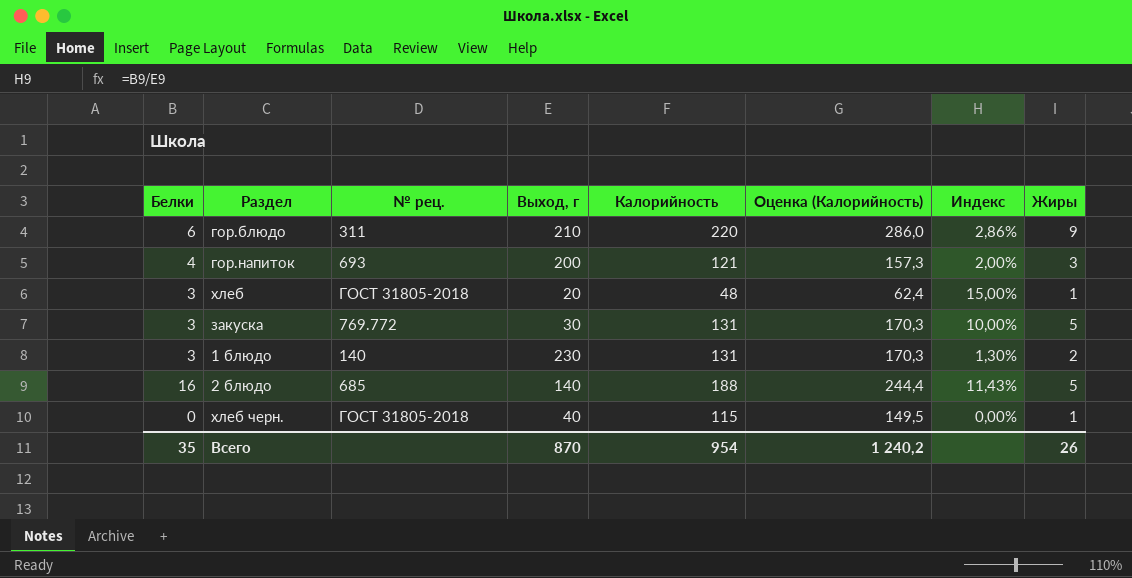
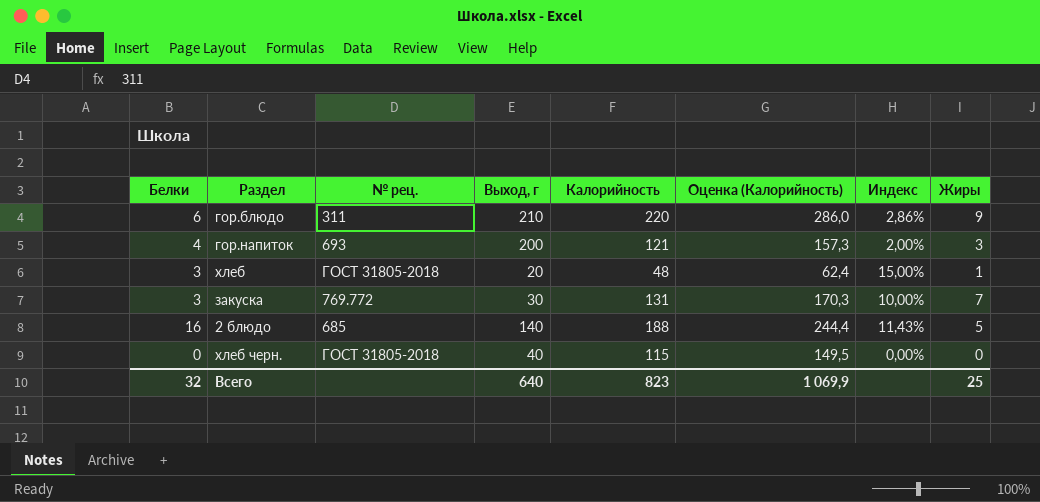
row 1 блюдо: 3 | 140 | 230 | 131 | 170,3 | 1,30% | 2 -> none
закуска | Жиры: 5 -> 7
хлеб черн. | Жиры: 1 -> 0
Всего | Белки: 35 -> 32
Всего | Выход, г: 870 -> 640
Всего | Калорийность: 954 -> 823
Всего | Оценка (Калорийность): 1 240,2 -> 1 069,9
Всего | Жиры: 26 -> 25

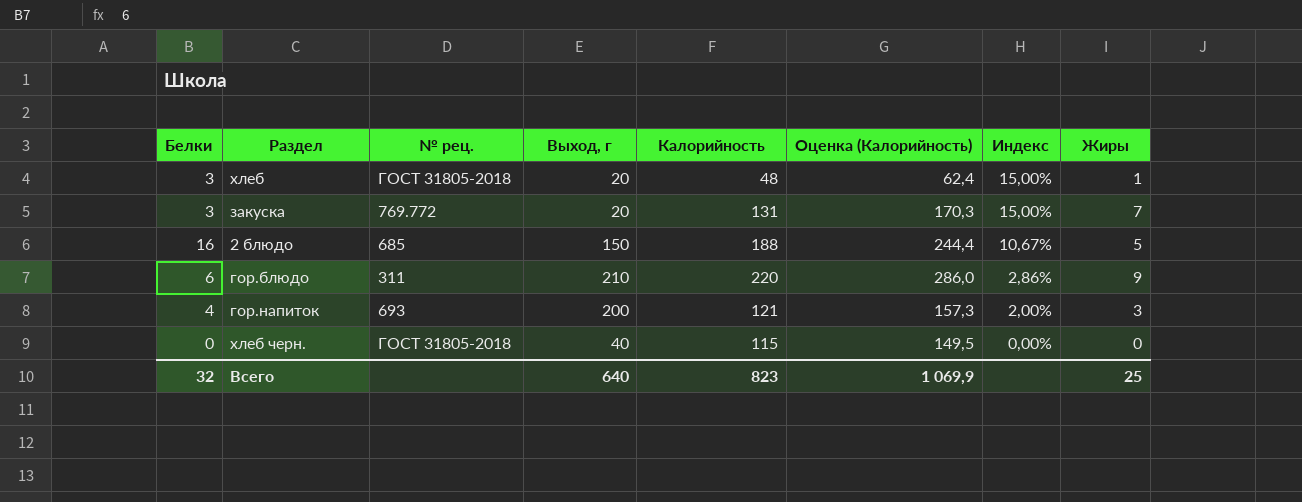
row order: none -> Индекс descending
закуска | Выход, г: 30 -> 20
закуска | Индекс: 10,00% -> 15,00%
2 блюдо | Выход, г: 140 -> 150
2 блюдо | Индекс: 11,43% -> 10,67%

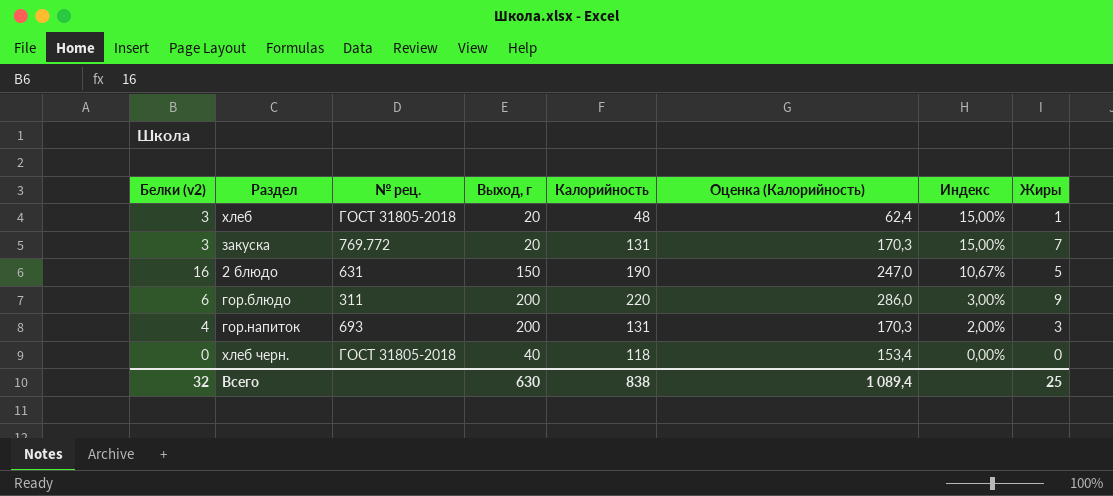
column name: Белки -> Белки (v2)
2 блюдо | № рец.: 685 -> 631
2 блюдо | Калорийность: 188 -> 190
2 блюдо | Оценка (Калорийность): 244,4 -> 247,0
гор.блюдо | Выход, г: 210 -> 200
гор.блюдо | Индекс: 2,86% -> 3,00%
гор.напиток | Калорийность: 121 -> 131
гор.напиток | Оценка (Калорийность): 157,3 -> 170,3
хлеб черн. | Калорийность: 115 -> 118
хлеб черн. | Оценка (Калорийность): 149,5 -> 153,4
Всего | Выход, г: 640 -> 630
Всего | Калорийность: 823 -> 838
Всего | Оценка (Калорийность): 1 069,9 -> 1 089,4

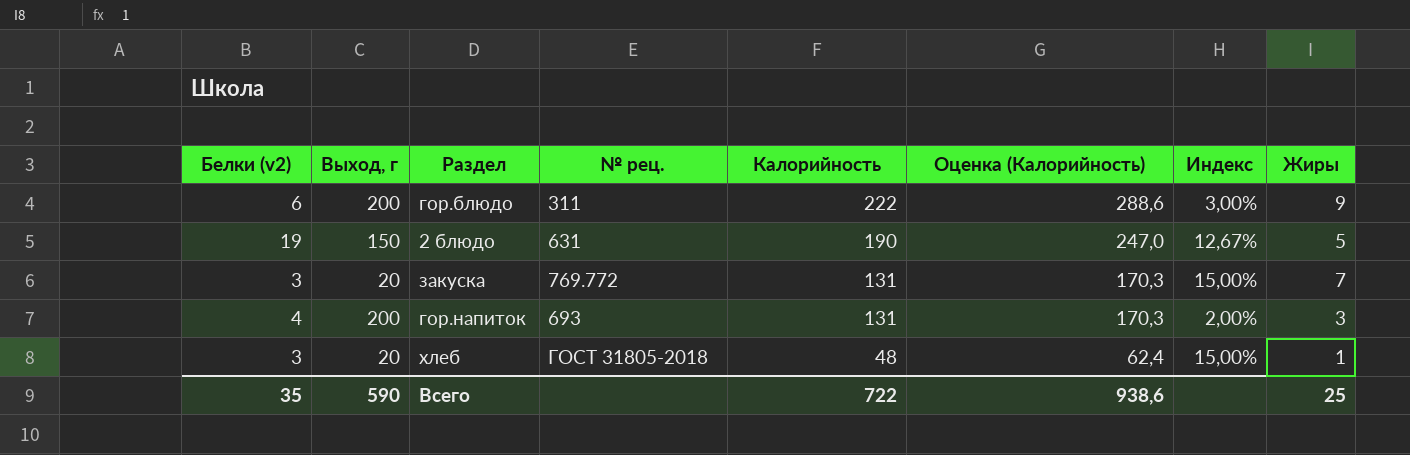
row order: Индекс descending -> Калорийность descending
column Выход, г | position: 4 -> 2
row хлеб черн.: 0 | ГОСТ 31805-2018 | 40 | 118 | 153,4 | 0,00% | 0 -> none
гор.блюдо | Калорийность: 220 -> 222
гор.блюдо | Оценка (Калорийность): 286,0 -> 288,6
2 блюдо | Белки (v2): 16 -> 19
2 блюдо | Индекс: 10,67% -> 12,67%
Всего | Белки (v2): 32 -> 35
Всего | Выход, г: 630 -> 590
Всего | Калорийность: 838 -> 722
Всего | Оценка (Калорийность): 1 089,4 -> 938,6

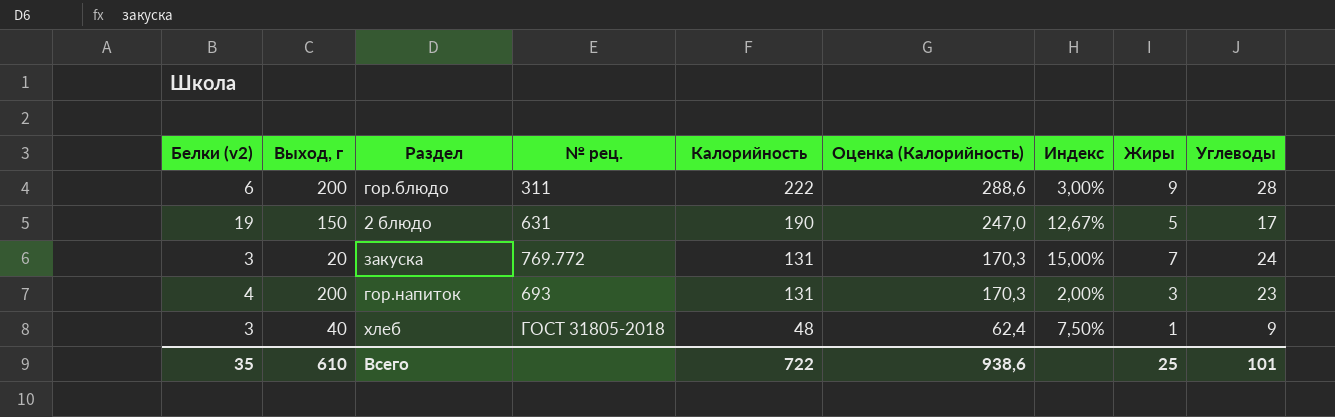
column Углеводы | position: none -> 9
хлеб | Выход, г: 20 -> 40
хлеб | Индекс: 15,00% -> 7,50%
Всего | Выход, г: 590 -> 610

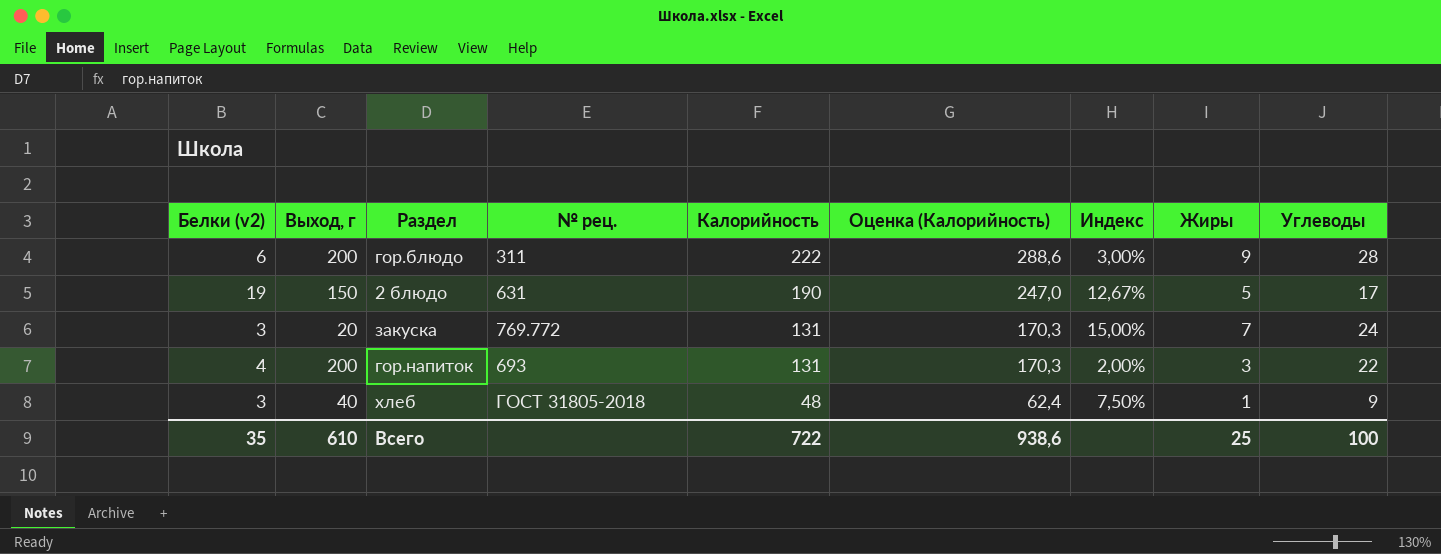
гор.напиток | Углеводы: 23 -> 22
Всего | Углеводы: 101 -> 100

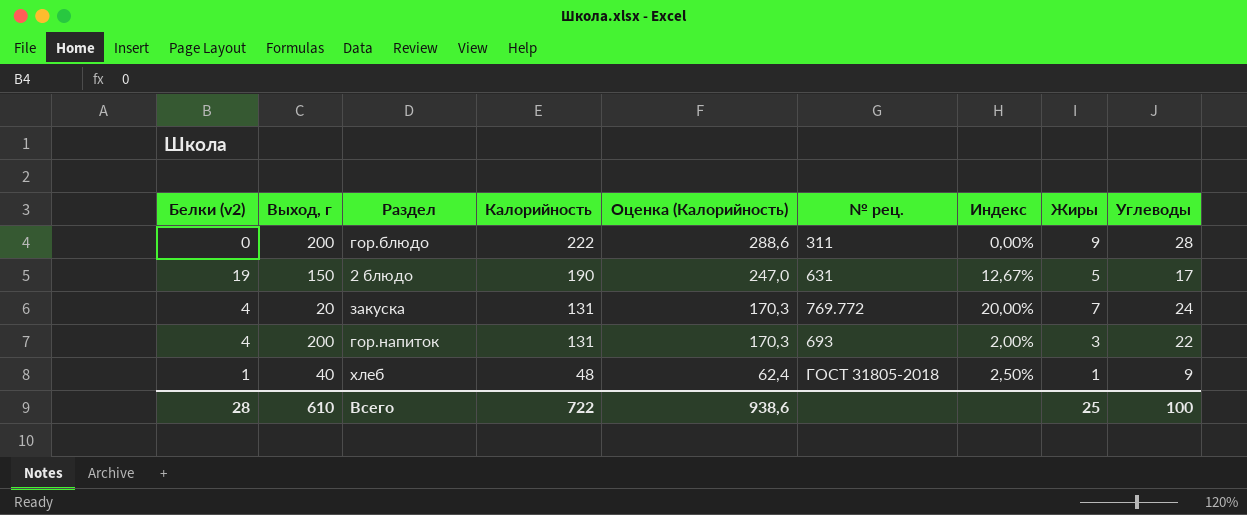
column № рец. | position: 4 -> 6
гор.блюдо | Белки (v2): 6 -> 0
гор.блюдо | Индекс: 3,00% -> 0,00%
закуска | Белки (v2): 3 -> 4
закуска | Индекс: 15,00% -> 20,00%
хлеб | Белки (v2): 3 -> 1
хлеб | Индекс: 7,50% -> 2,50%
Всего | Белки (v2): 35 -> 28

